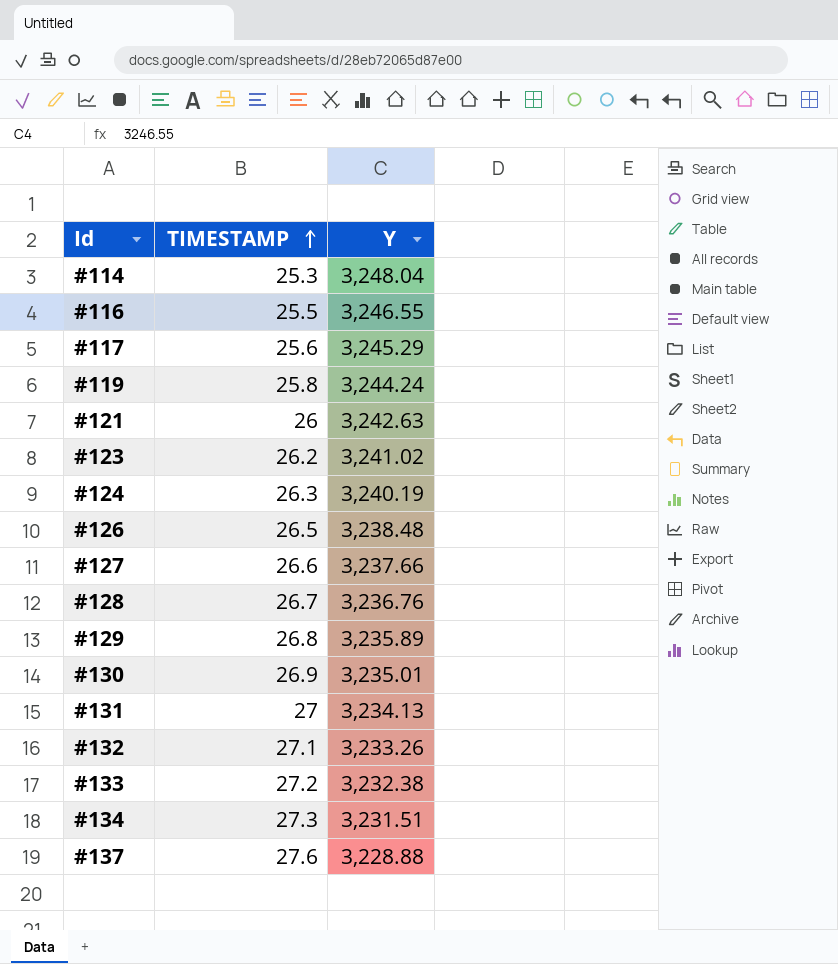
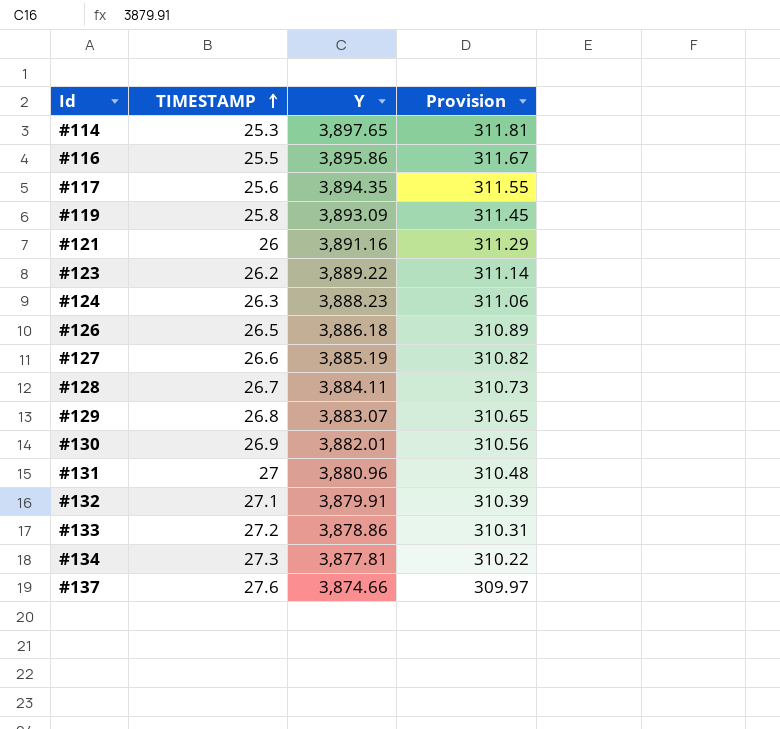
column Provision | formula: none -> [Y] * 0.08
#114 | Y: 3,248.04 -> 3,897.65
#116 | Y: 3,246.55 -> 3,895.86
#117 | Y: 3,245.29 -> 3,894.35
#119 | Y: 3,244.24 -> 3,893.09
#121 | Y: 3,242.63 -> 3,891.16
#123 | Y: 3,241.02 -> 3,889.22
#124 | Y: 3,240.19 -> 3,888.23
#126 | Y: 3,238.48 -> 3,886.18
#127 | Y: 3,237.66 -> 3,885.19
#128 | Y: 3,236.76 -> 3,884.11
#129 | Y: 3,235.89 -> 3,883.07
#130 | Y: 3,235.01 -> 3,882.01
#131 | Y: 3,234.13 -> 3,880.96
#132 | Y: 3,233.26 -> 3,879.91
#133 | Y: 3,232.38 -> 3,878.86
#134 | Y: 3,231.51 -> 3,877.81
#137 | Y: 3,228.88 -> 3,874.66

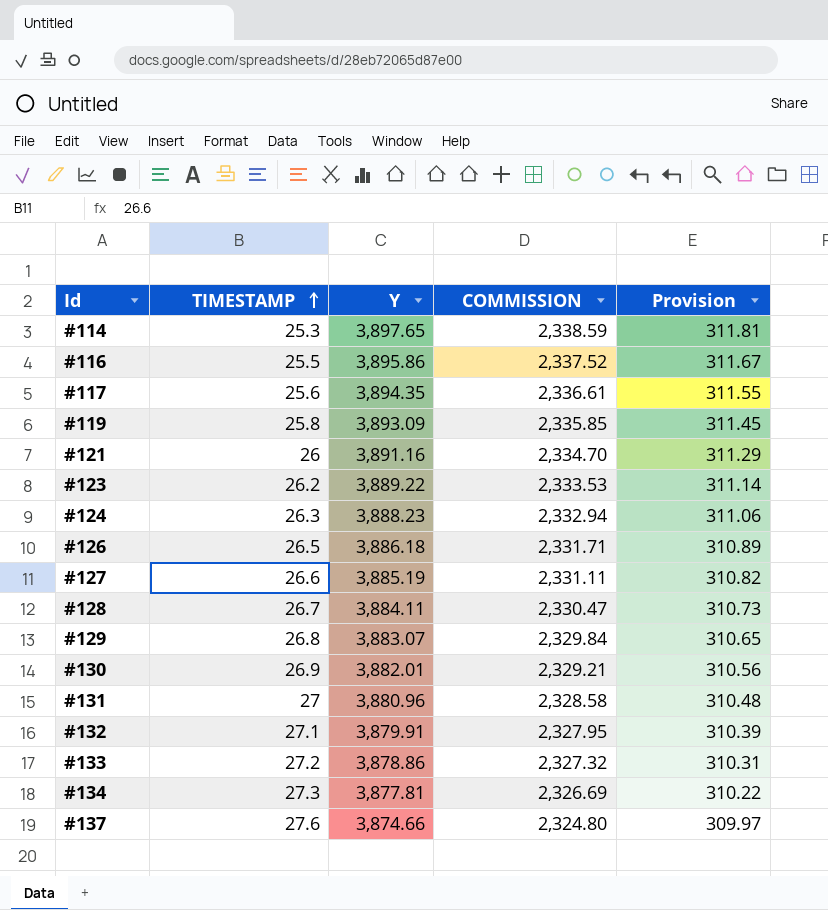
column COMMISSION | formula: none -> [Y] * 0.6

